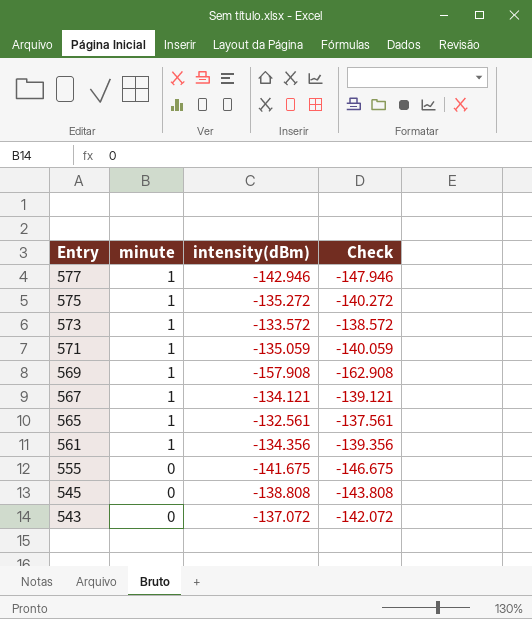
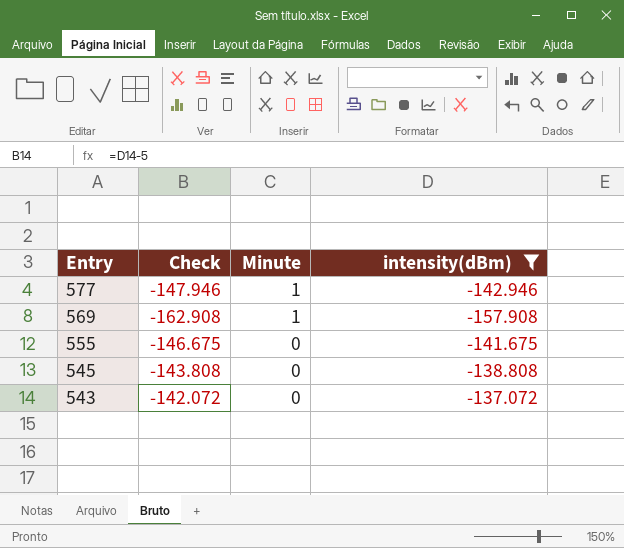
filter: none -> intensity(dBm) <= -137.072
column Check | position: 4 -> 2
column name: minute -> Minute

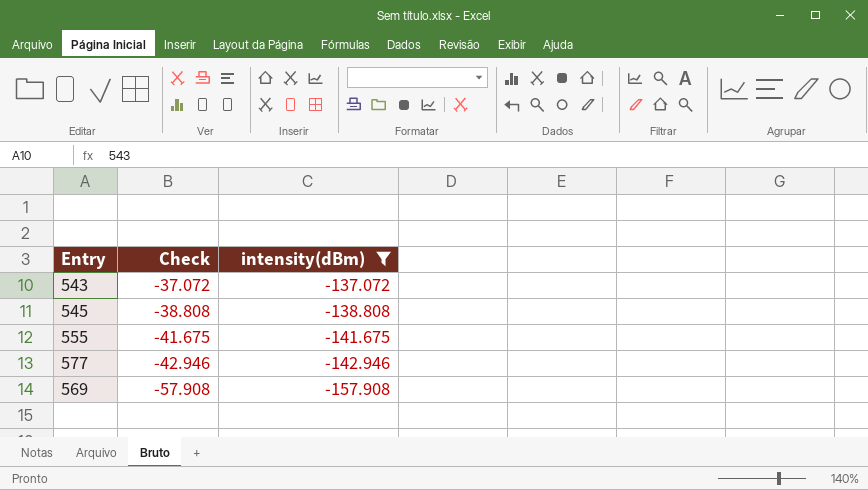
row order: Entry descending -> Check descending
column Minute | position: 3 -> none
column Check | formula: [intensity(dBm)] - 5 -> [intensity(dBm)] + 100

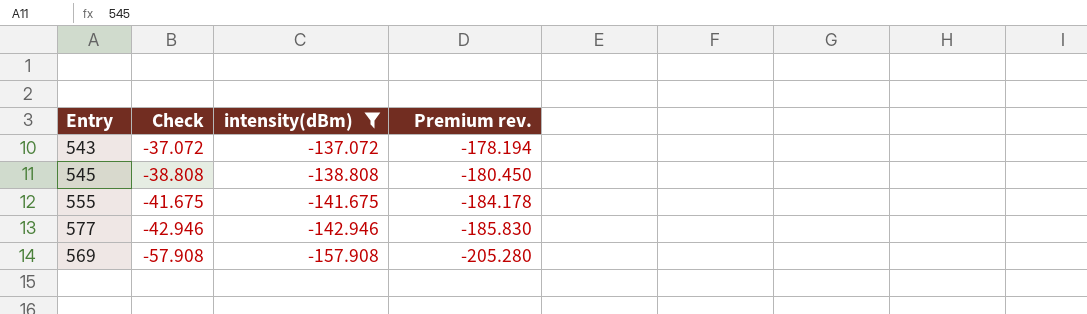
column Premium rev. | formula: none -> [intensity(dBm)] * 1.3

